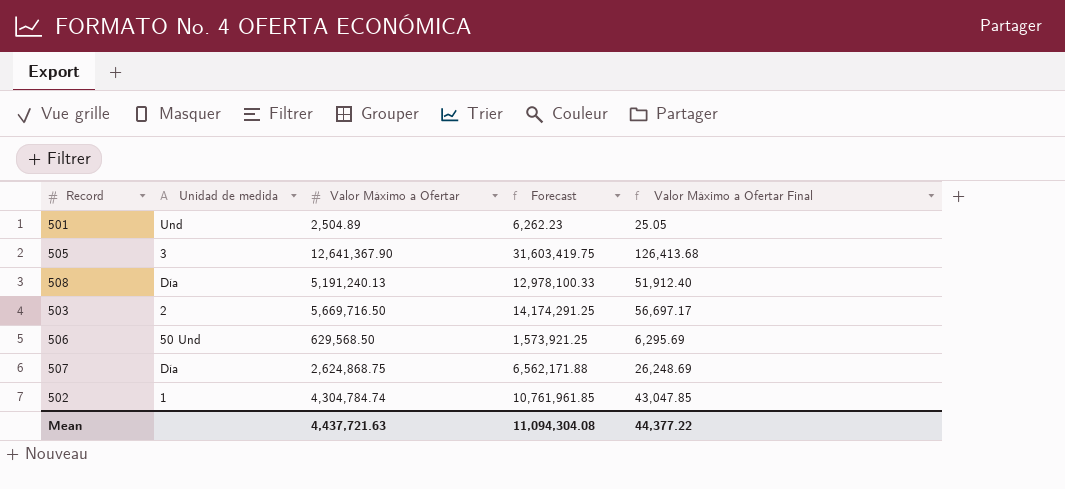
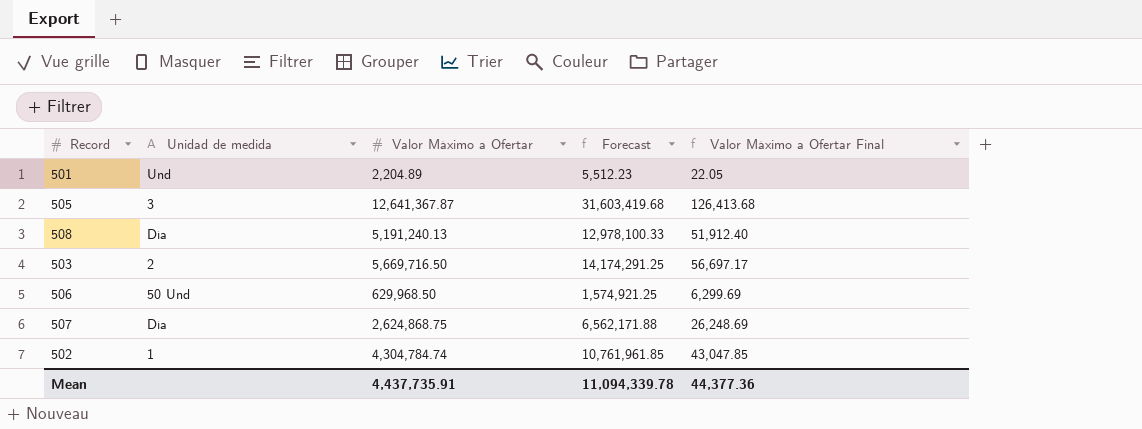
501 | Valor Máximo a Ofertar: 2,504.89 -> 2,204.89
501 | Forecast: 6,262.23 -> 5,512.23
501 | Valor Máximo a Ofertar Final: 25.05 -> 22.05
505 | Valor Máximo a Ofertar: 12,641,367.90 -> 12,641,367.87
505 | Forecast: 31,603,419.75 -> 31,603,419.68
506 | Valor Máximo a Ofertar: 629,568.50 -> 629,968.50
506 | Forecast: 1,573,921.25 -> 1,574,921.25
506 | Valor Máximo a Ofertar Final: 6,295.69 -> 6,299.69
Mean | Valor Máximo a Ofertar: 4,437,721.63 -> 4,437,735.91
Mean | Forecast: 11,094,304.08 -> 11,094,339.78
Mean | Valor Máximo a Ofertar Final: 44,377.22 -> 44,377.36

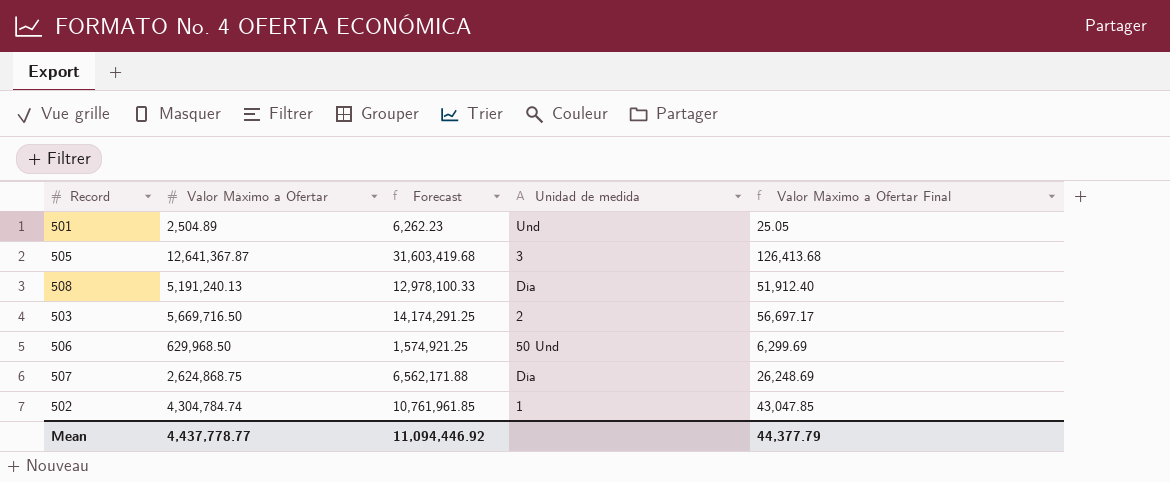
column Unidad de medida | position: 2 -> 4
501 | Valor Máximo a Ofertar: 2,204.89 -> 2,504.89
501 | Forecast: 5,512.23 -> 6,262.23
501 | Valor Máximo a Ofertar Final: 22.05 -> 25.05
Mean | Valor Máximo a Ofertar: 4,437,735.91 -> 4,437,778.77
Mean | Forecast: 11,094,339.78 -> 11,094,446.92
Mean | Valor Máximo a Ofertar Final: 44,377.36 -> 44,377.79

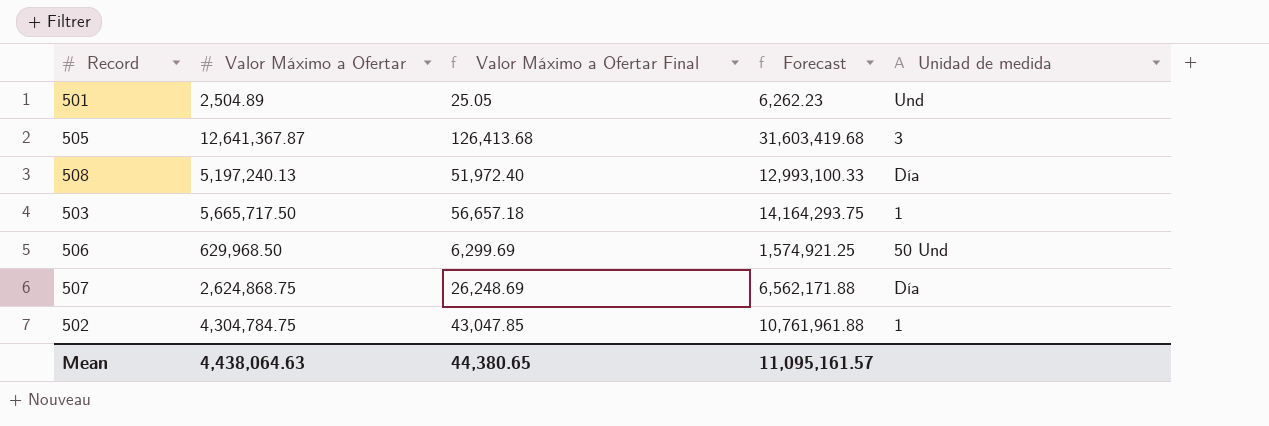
column Valor Máximo a Ofertar Final | position: 5 -> 3
508 | Valor Máximo a Ofertar: 5,191,240.13 -> 5,197,240.13
508 | Valor Máximo a Ofertar Final: 51,912.40 -> 51,972.40
508 | Forecast: 12,978,100.33 -> 12,993,100.33
503 | Valor Máximo a Ofertar: 5,669,716.50 -> 5,665,717.50
503 | Valor Máximo a Ofertar Final: 56,697.17 -> 56,657.18
503 | Forecast: 14,174,291.25 -> 14,164,293.75
503 | Unidad de medida: 2 -> 1
502 | Valor Máximo a Ofertar: 4,304,784.74 -> 4,304,784.75
502 | Forecast: 10,761,961.85 -> 10,761,961.88
Mean | Valor Máximo a Ofertar: 4,437,778.77 -> 4,438,064.63
Mean | Valor Máximo a Ofertar Final: 44,377.79 -> 44,380.65
Mean | Forecast: 11,094,446.92 -> 11,095,161.57

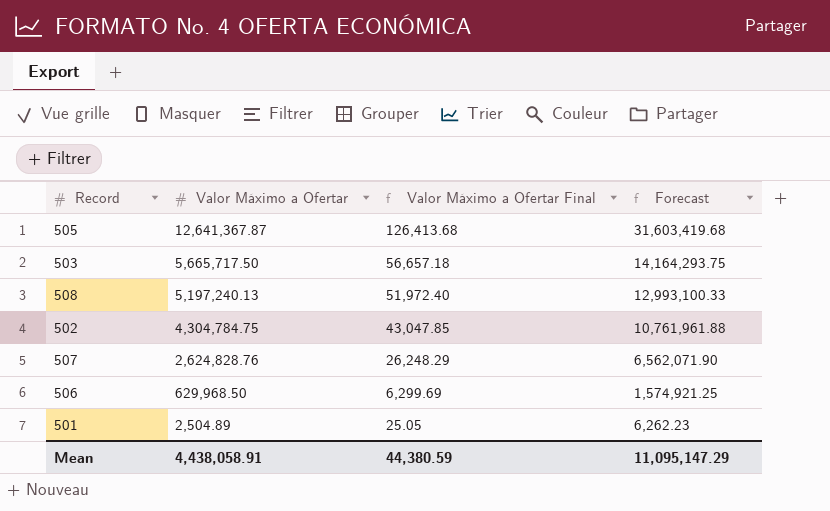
row order: none -> Valor Máximo a Ofertar descending
column Unidad de medida | position: 5 -> none
507 | Valor Máximo a Ofertar: 2,624,868.75 -> 2,624,828.76
507 | Valor Máximo a Ofertar Final: 26,248.69 -> 26,248.29
507 | Forecast: 6,562,171.88 -> 6,562,071.90
Mean | Valor Máximo a Ofertar: 4,438,064.63 -> 4,438,058.91
Mean | Valor Máximo a Ofertar Final: 44,380.65 -> 44,380.59
Mean | Forecast: 11,095,161.57 -> 11,095,147.29

